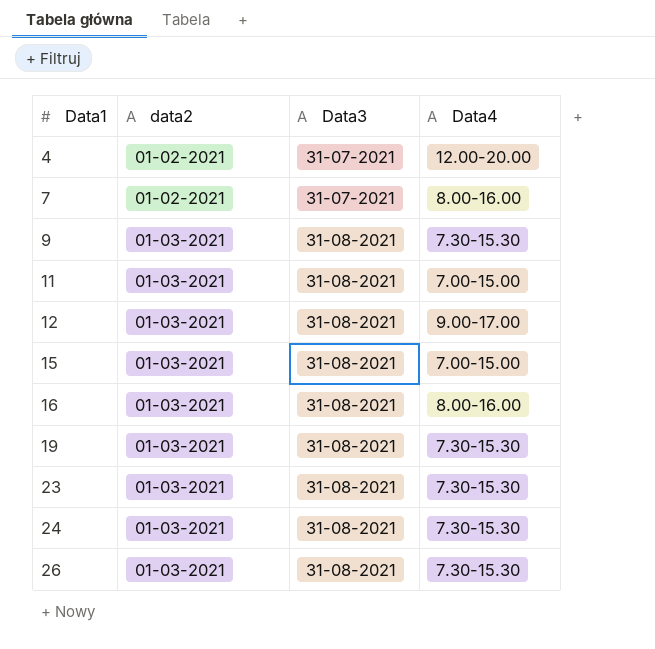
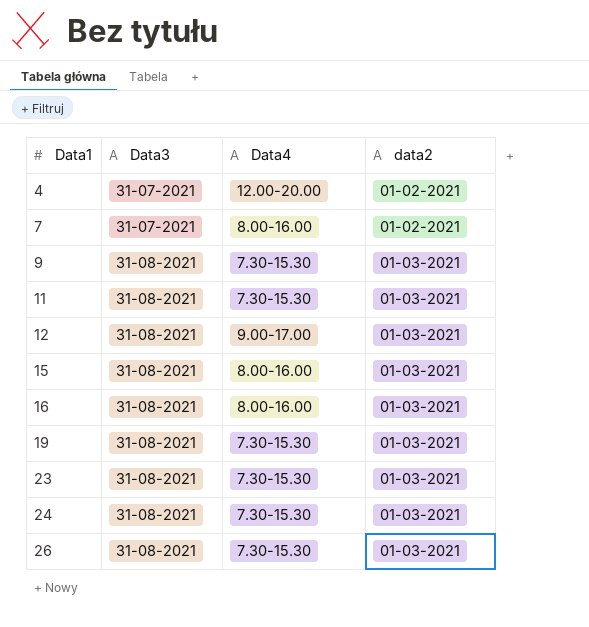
column data2 | position: 2 -> 4
11 | Data4: 7.00-15.00 -> 7.30-15.30
15 | Data4: 7.00-15.00 -> 8.00-16.00

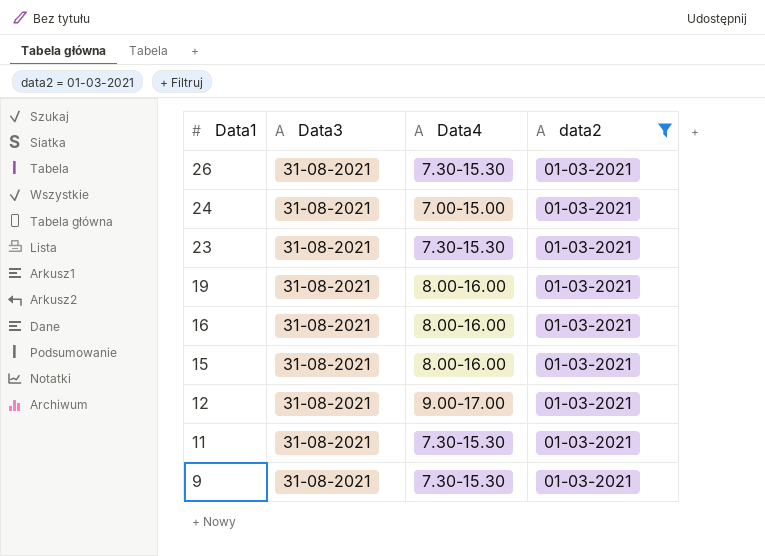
filter: none -> data2 = 01-03-2021
row order: Data1 ascending -> Data1 descending
24 | Data4: 7.30-15.30 -> 7.00-15.00
19 | Data4: 7.30-15.30 -> 8.00-16.00

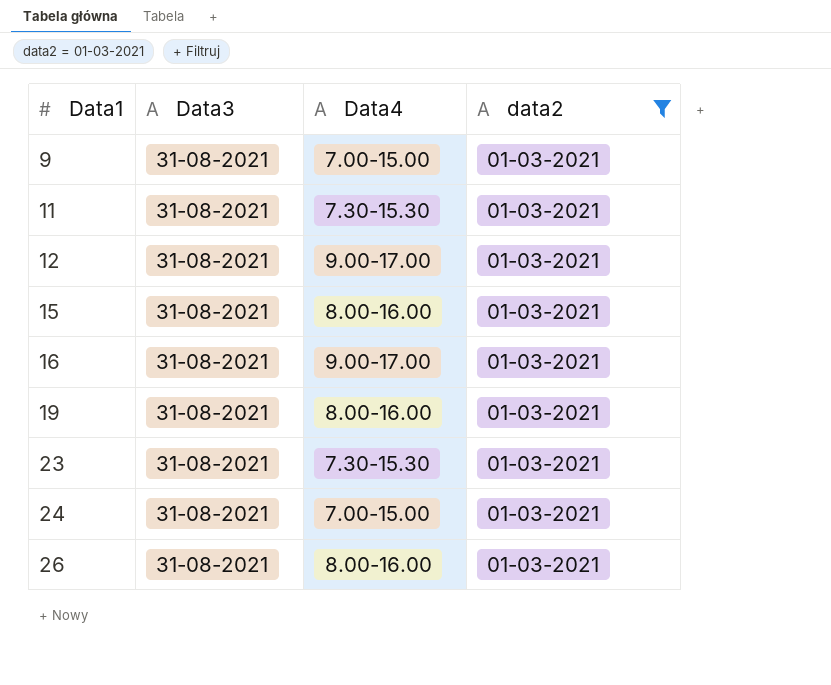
row order: Data1 descending -> Data1 ascending
9 | Data4: 7.30-15.30 -> 7.00-15.00
16 | Data4: 8.00-16.00 -> 9.00-17.00
26 | Data4: 7.30-15.30 -> 8.00-16.00

